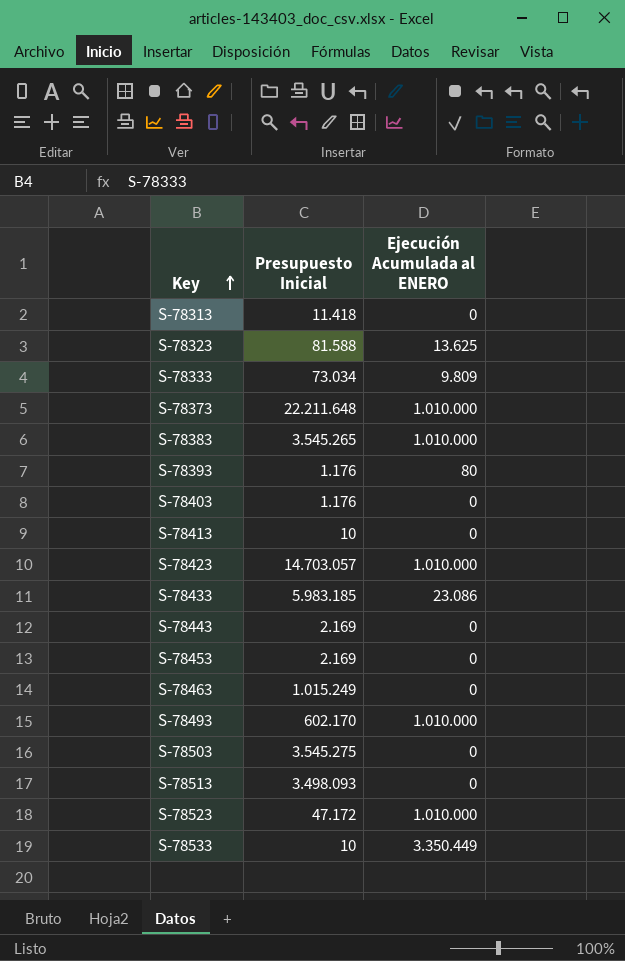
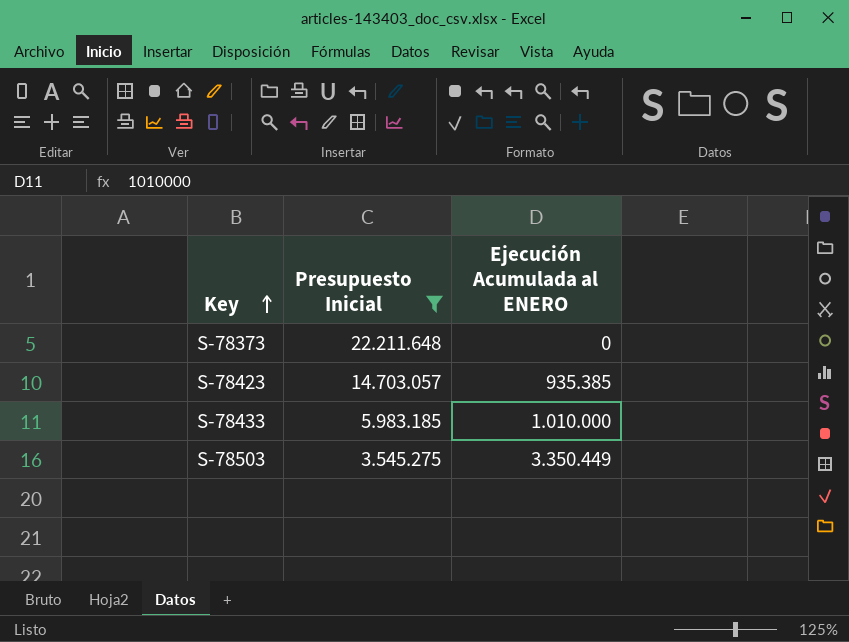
filter: none -> Presupuesto Inicial >= 3.545.275
S-78373 | Ejecución Acumulada al ENERO: 1.010.000 -> 0
S-78423 | Ejecución Acumulada al ENERO: 1.010.000 -> 935.385
S-78433 | Ejecución Acumulada al ENERO: 23.086 -> 1.010.000
S-78503 | Ejecución Acumulada al ENERO: 0 -> 3.350.449

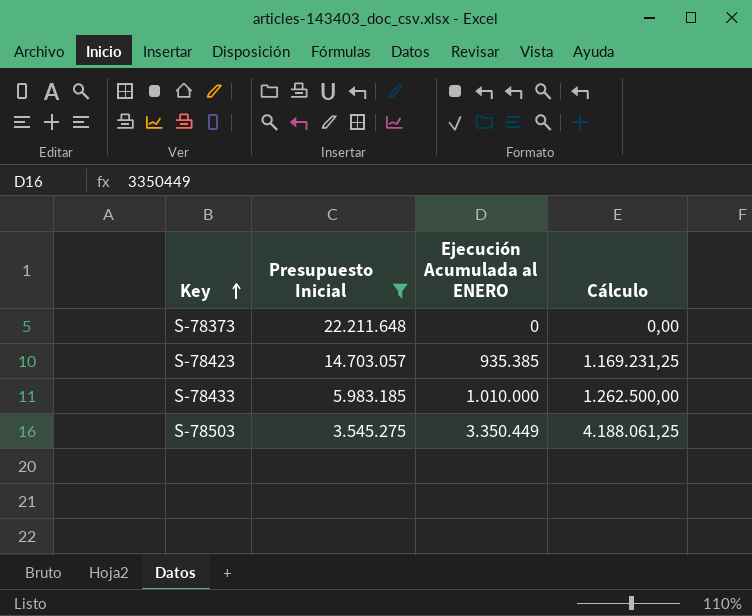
column Cálculo | formula: none -> [Ejecución Acumulada al ENERO] * 1,25

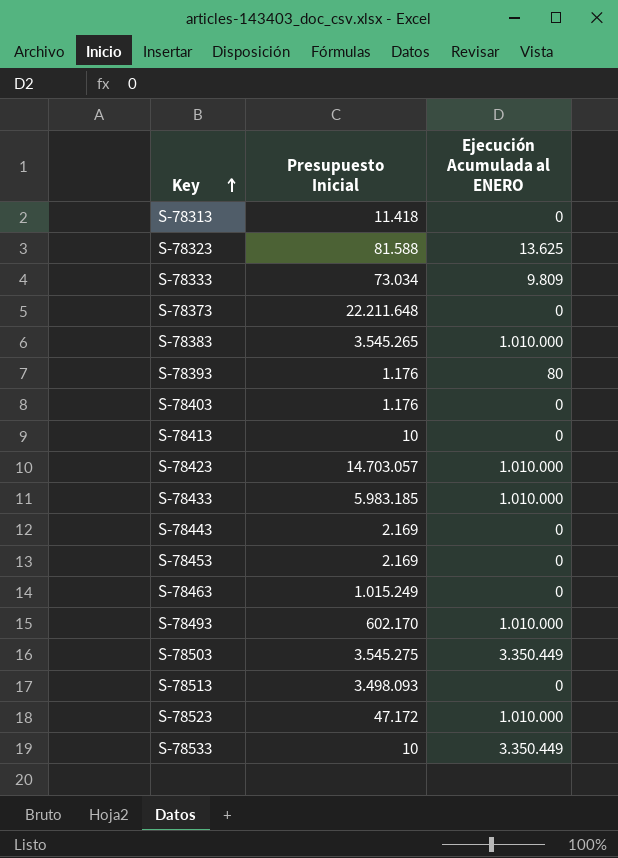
filter: Presupuesto Inicial >= 3.545.275 -> none
column Cálculo | formula: [Ejecución Acumulada al ENERO] * 1,25 -> none
S-78423 | Ejecución Acumulada al ENERO: 935.385 -> 1.010.000

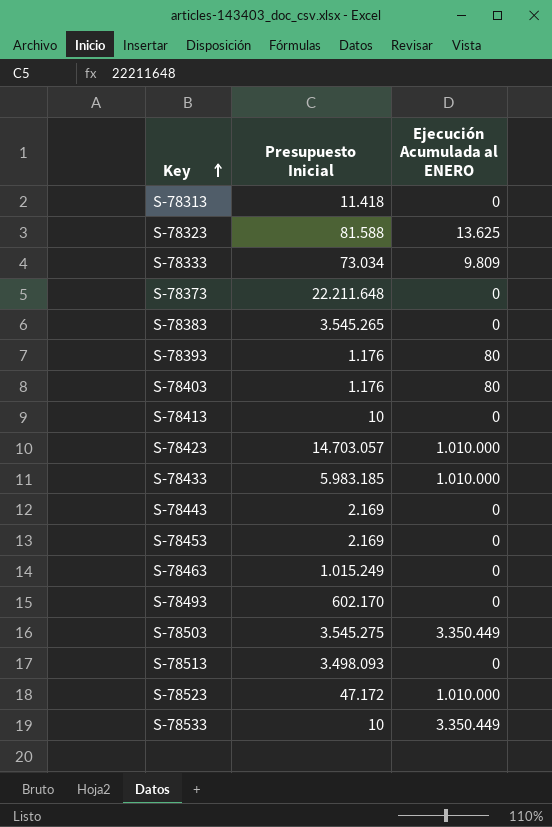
S-78383 | Ejecución Acumulada al ENERO: 1.010.000 -> 0
S-78403 | Ejecución Acumulada al ENERO: 0 -> 80
S-78493 | Ejecución Acumulada al ENERO: 1.010.000 -> 0

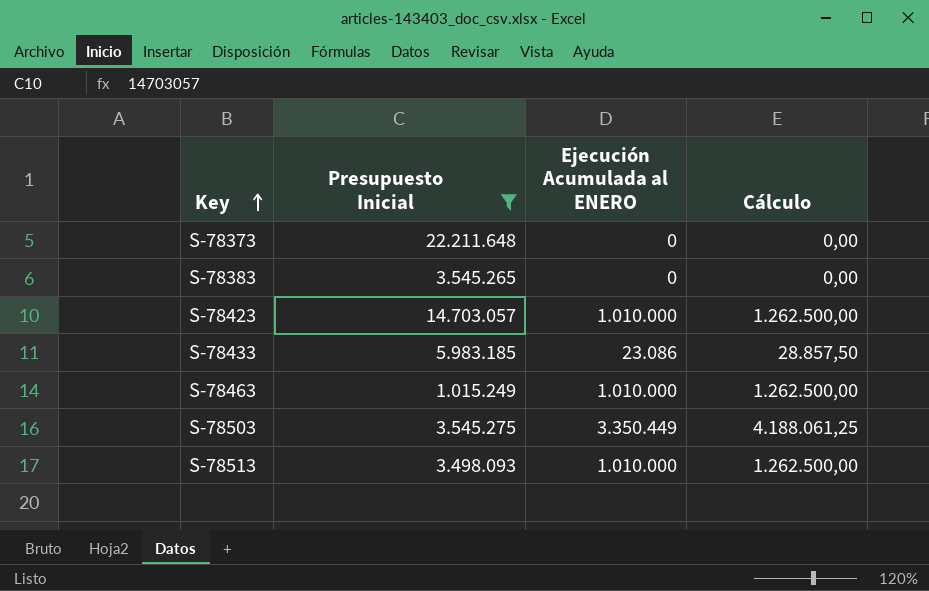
filter: none -> Presupuesto Inicial >= 1.015.249
column Cálculo | formula: none -> [Ejecución Acumulada al ENERO] * 1,25
S-78433 | Ejecución Acumulada al ENERO: 1.010.000 -> 23.086
S-78463 | Ejecución Acumulada al ENERO: 0 -> 1.010.000
S-78513 | Ejecución Acumulada al ENERO: 0 -> 1.010.000

